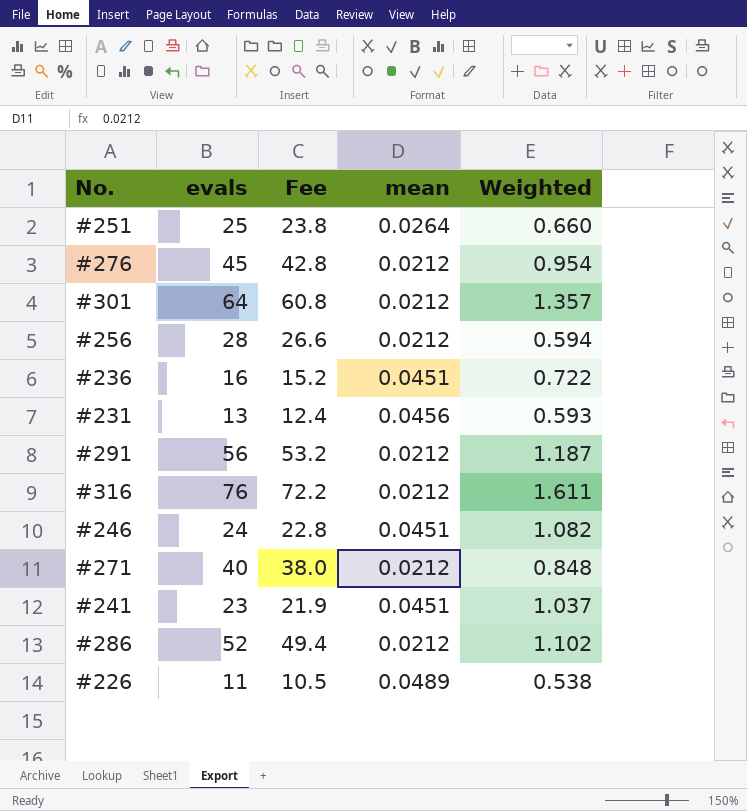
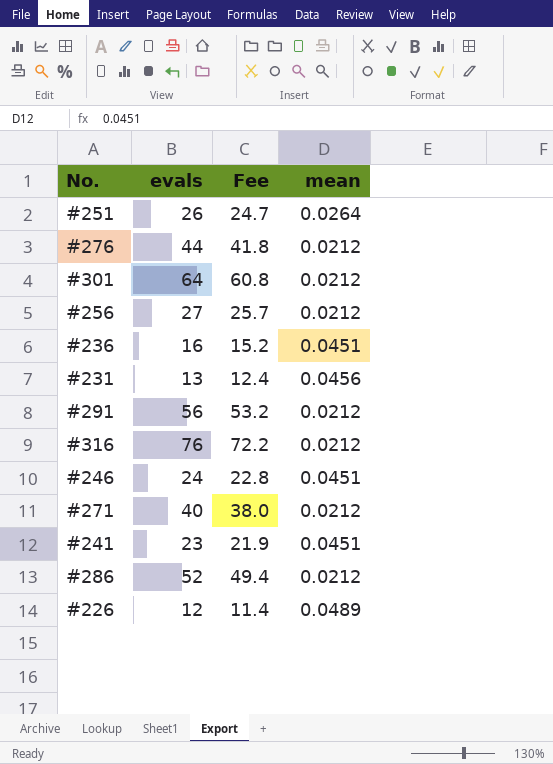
column Weighted | formula: [evals] * [mean] -> none
#251 | evals: 25 -> 26
#251 | Fee: 23.8 -> 24.7
#276 | evals: 45 -> 44
#276 | Fee: 42.8 -> 41.8
#256 | evals: 28 -> 27
#256 | Fee: 26.6 -> 25.7
#226 | evals: 11 -> 12
#226 | Fee: 10.5 -> 11.4

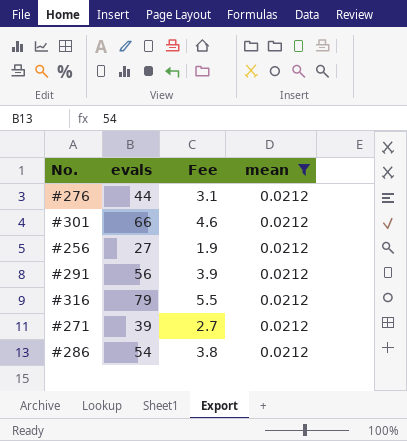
filter: none -> mean = 0.0212
column Fee | formula: [evals] * 0.95 -> [evals] * 0.07
#301 | evals: 64 -> 66
#316 | evals: 76 -> 79
#271 | evals: 40 -> 39
#286 | evals: 52 -> 54

